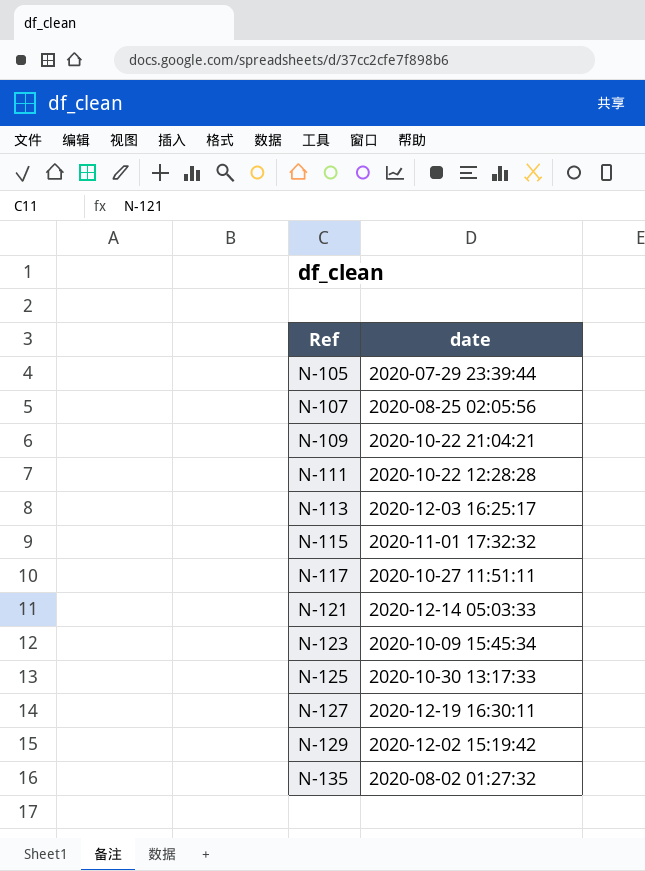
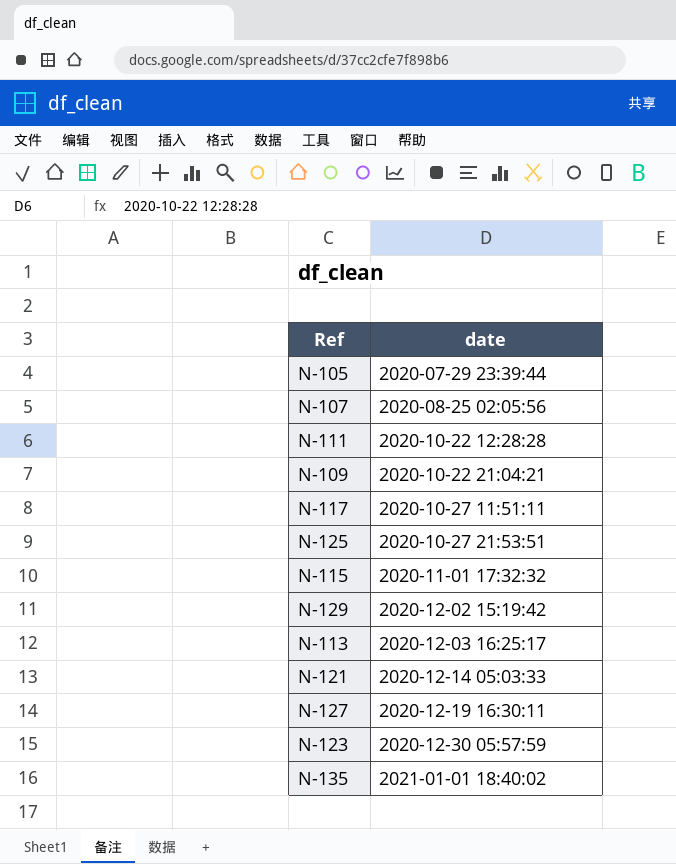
row order: Ref ascending -> date ascending
N-125 | date: 2020-10-30 13:17:33 -> 2020-10-27 21:53:51
N-123 | date: 2020-10-09 15:45:34 -> 2020-12-30 05:57:59
N-135 | date: 2020-08-02 01:27:32 -> 2021-01-01 18:40:02

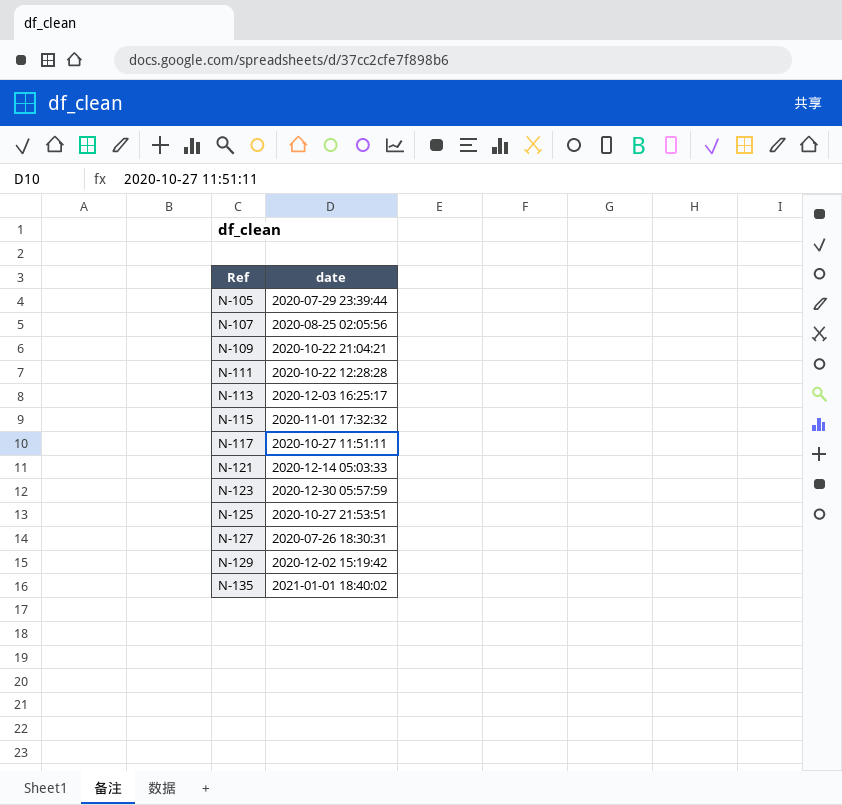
row order: date ascending -> Ref ascending
N-127 | date: 2020-12-19 16:30:11 -> 2020-07-26 18:30:31

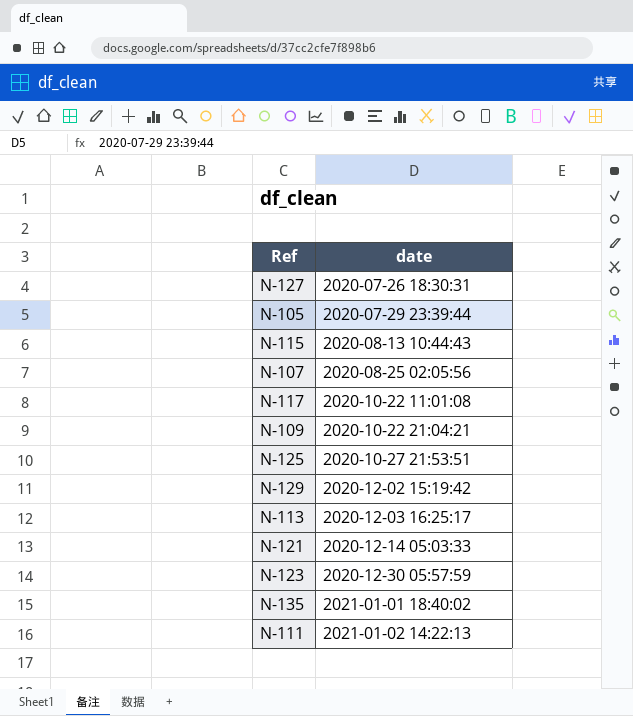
row order: Ref ascending -> date ascending
N-115 | date: 2020-11-01 17:32:32 -> 2020-08-13 10:44:43
N-117 | date: 2020-10-27 11:51:11 -> 2020-10-22 11:01:08
N-111 | date: 2020-10-22 12:28:28 -> 2021-01-02 14:22:13

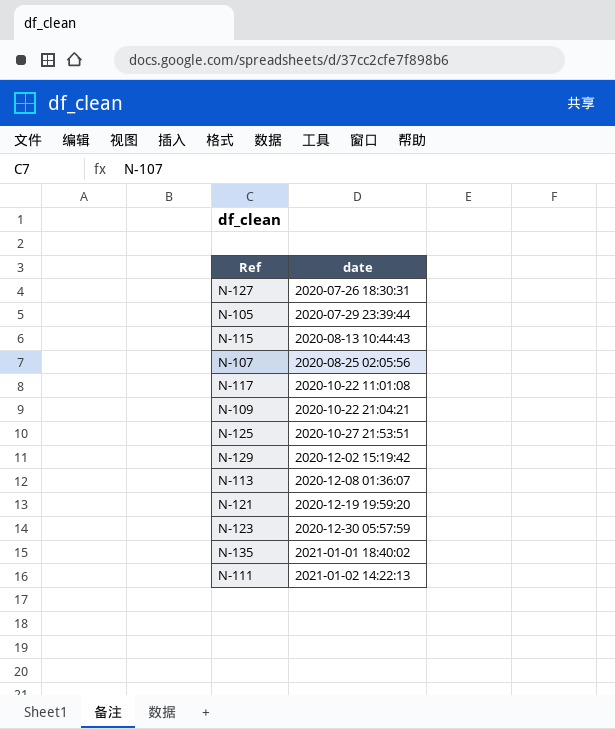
N-113 | date: 2020-12-03 16:25:17 -> 2020-12-08 01:36:07
N-121 | date: 2020-12-14 05:03:33 -> 2020-12-19 19:59:20

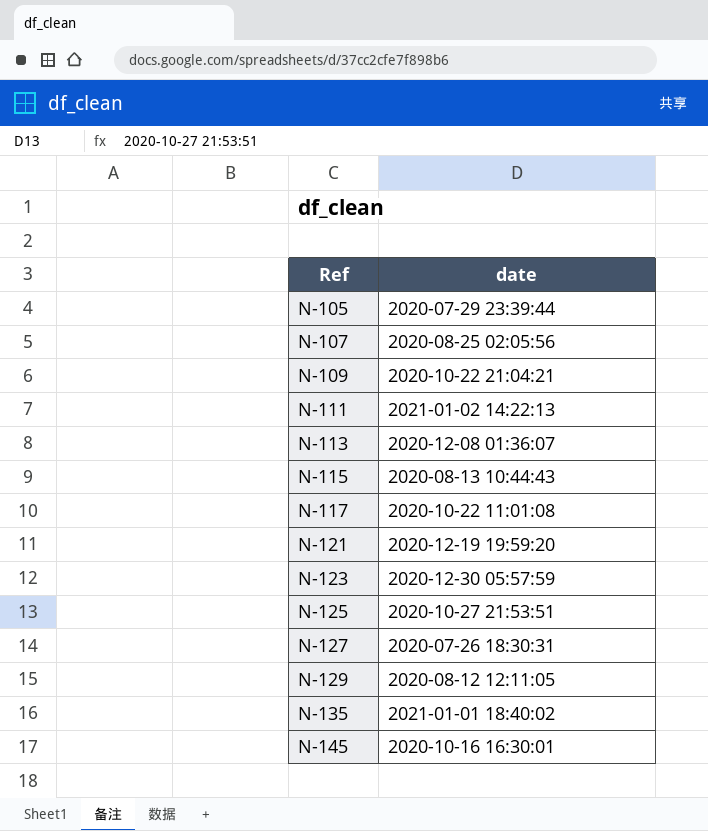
row order: date ascending -> Ref ascending
N-129 | date: 2020-12-02 15:19:42 -> 2020-08-12 12:11:05
row N-145: none -> 2020-10-16 16:30:01

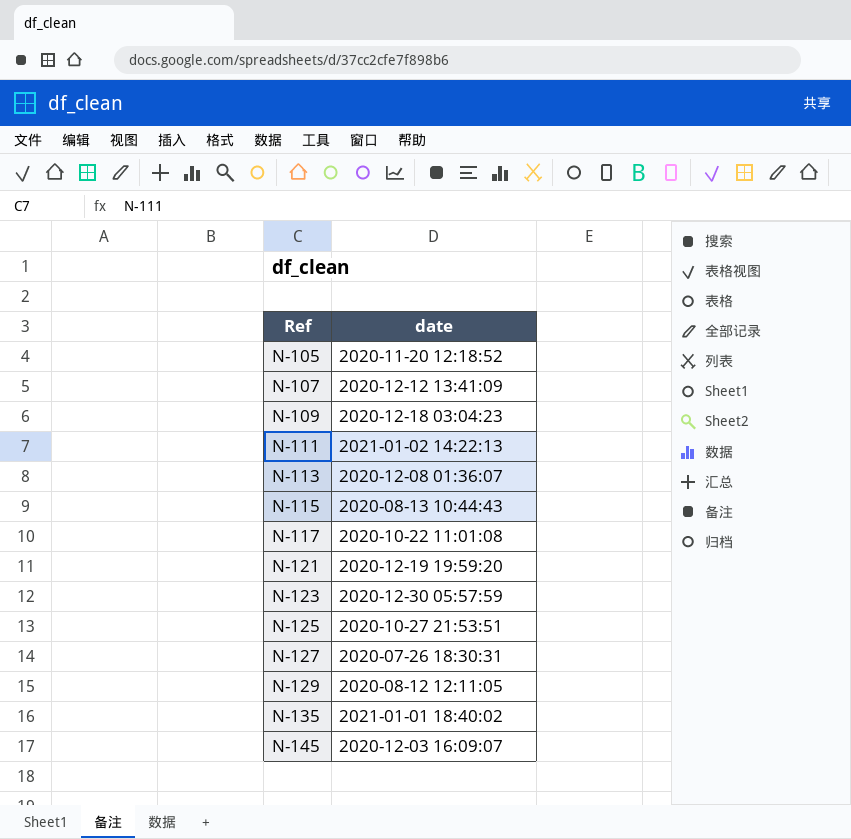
N-105 | date: 2020-07-29 23:39:44 -> 2020-11-20 12:18:52
N-107 | date: 2020-08-25 02:05:56 -> 2020-12-12 13:41:09
N-109 | date: 2020-10-22 21:04:21 -> 2020-12-18 03:04:23
N-145 | date: 2020-10-16 16:30:01 -> 2020-12-03 16:09:07

